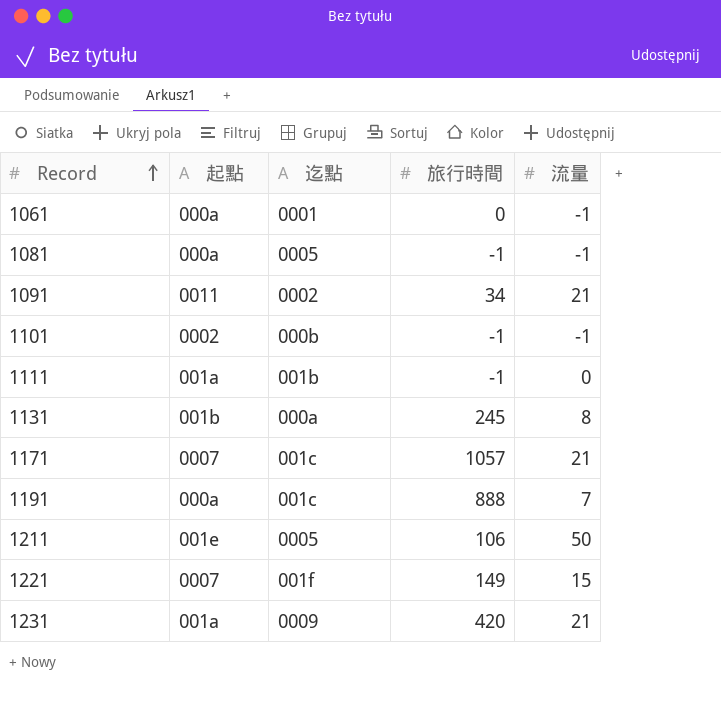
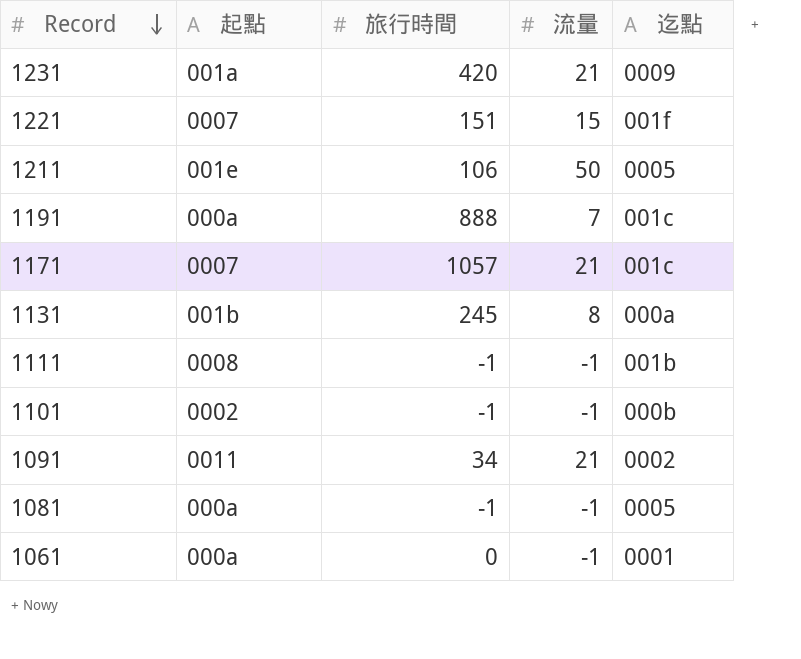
row order: Record ascending -> Record descending
column 迄點 | position: 3 -> 5
1221 | 旅行時間: 149 -> 151
1111 | 起點: 001a -> 0008
1111 | 流量: 0 -> -1

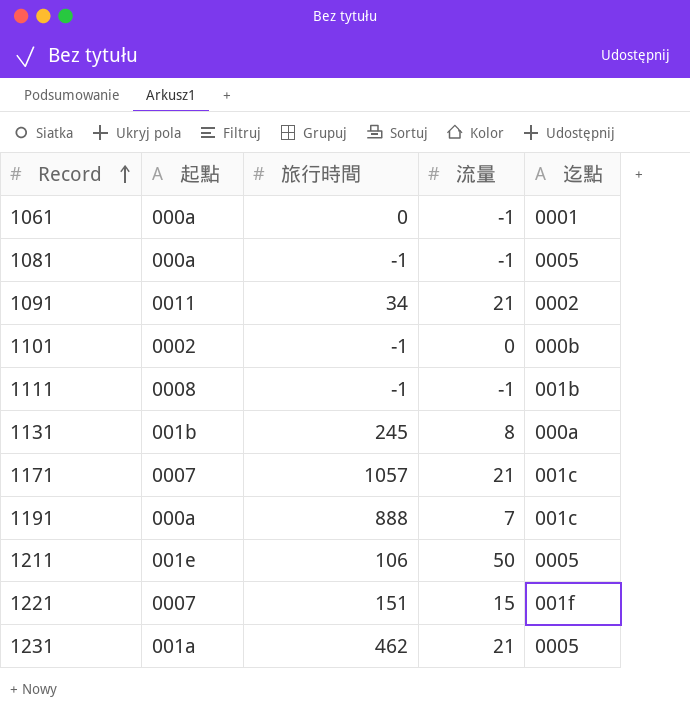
row order: Record descending -> Record ascending
1101 | 流量: -1 -> 0
1231 | 旅行時間: 420 -> 462
1231 | 迄點: 0009 -> 0005

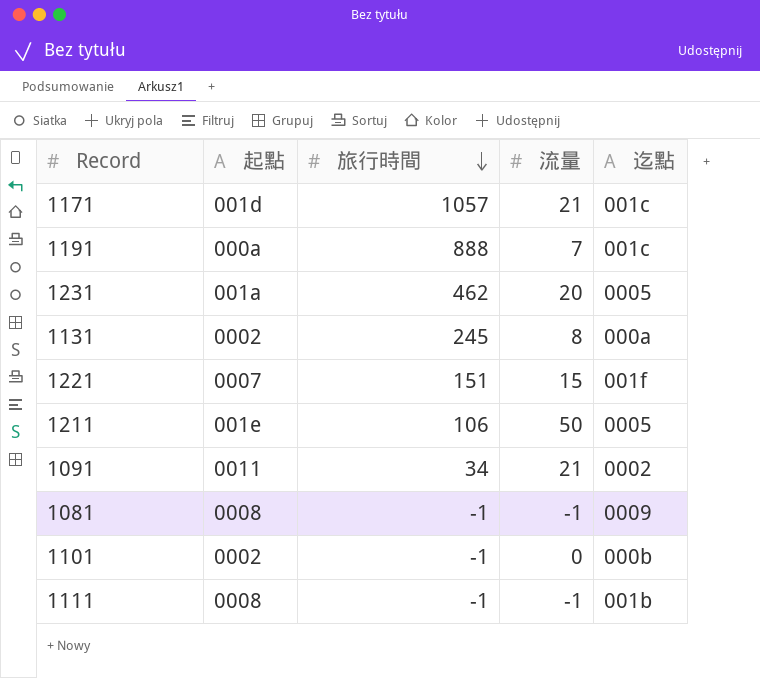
row order: Record ascending -> 旅行時間 descending
row 1061: 000a | 0 | -1 | 0001 -> none
1171 | 起點: 0007 -> 001d
1231 | 流量: 21 -> 20
1131 | 起點: 001b -> 0002
1081 | 起點: 000a -> 0008
1081 | 迄點: 0005 -> 0009

